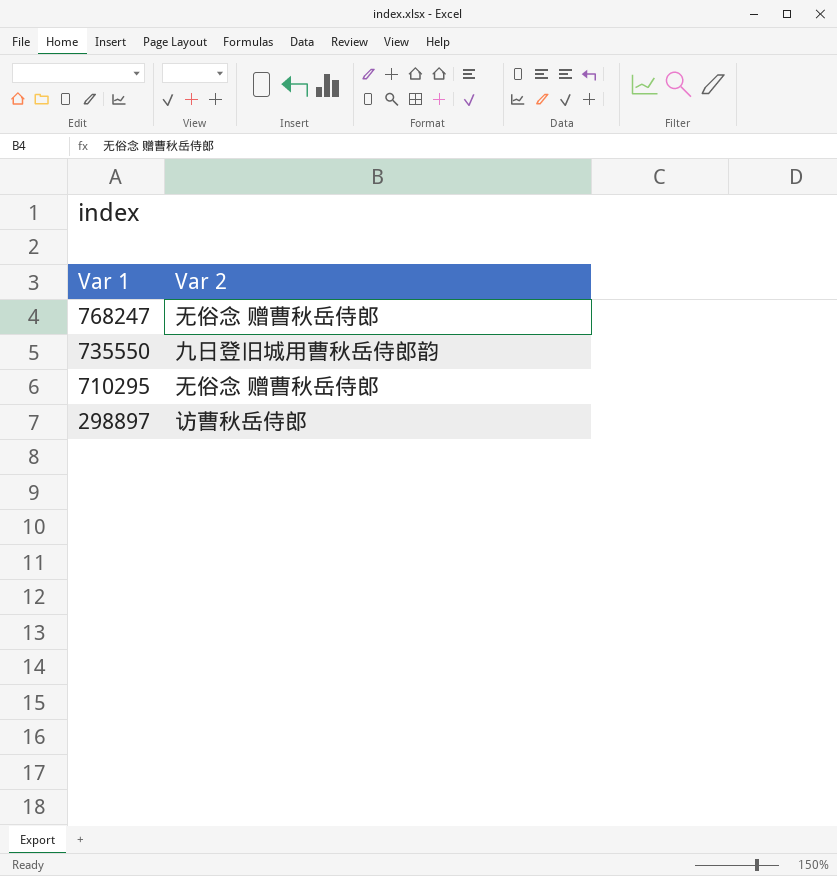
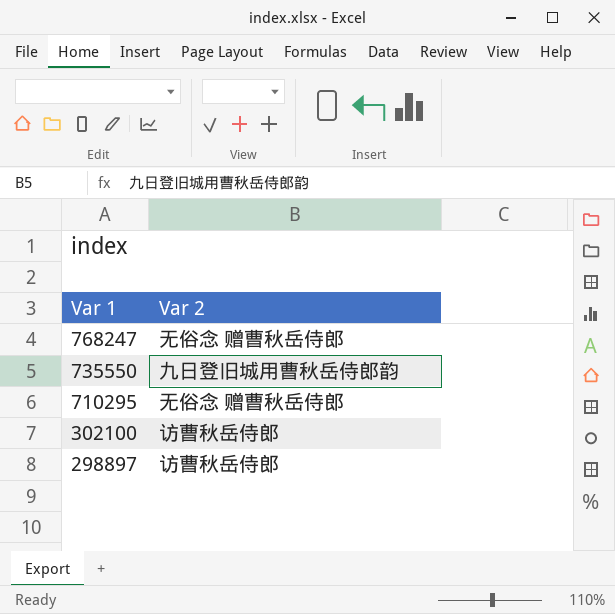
row 302100: none -> 访曹秋岳侍郎

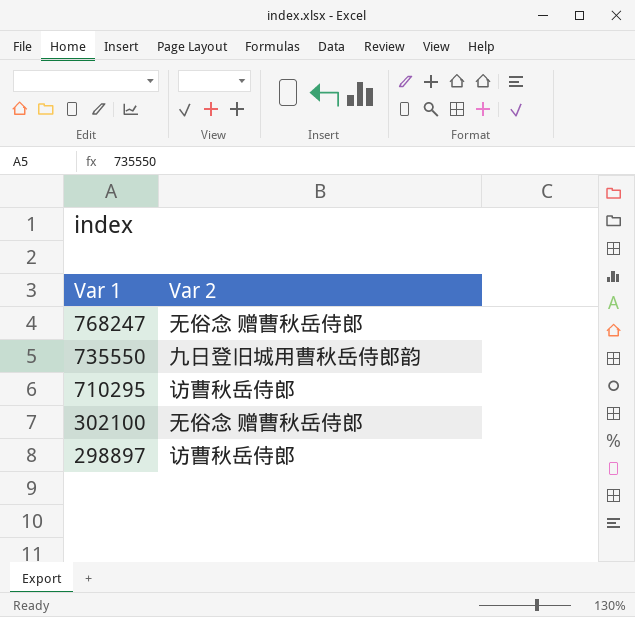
710295 | Var 2: 无俗念 赠曹秋岳侍郎 -> 访曹秋岳侍郎
302100 | Var 2: 访曹秋岳侍郎 -> 无俗念 赠曹秋岳侍郎

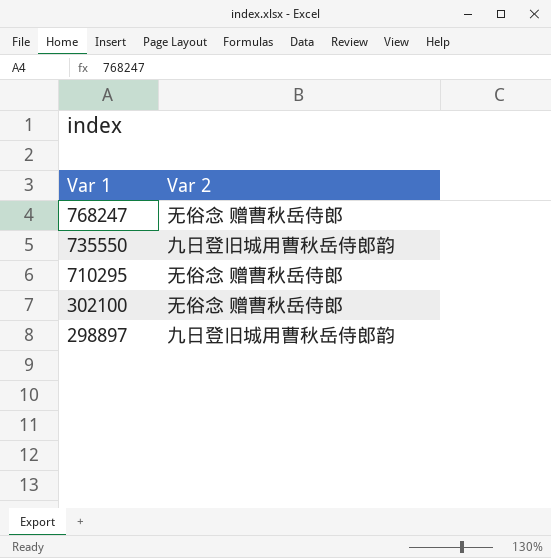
710295 | Var 2: 访曹秋岳侍郎 -> 无俗念 赠曹秋岳侍郎
298897 | Var 2: 访曹秋岳侍郎 -> 九日登旧城用曹秋岳侍郎韵

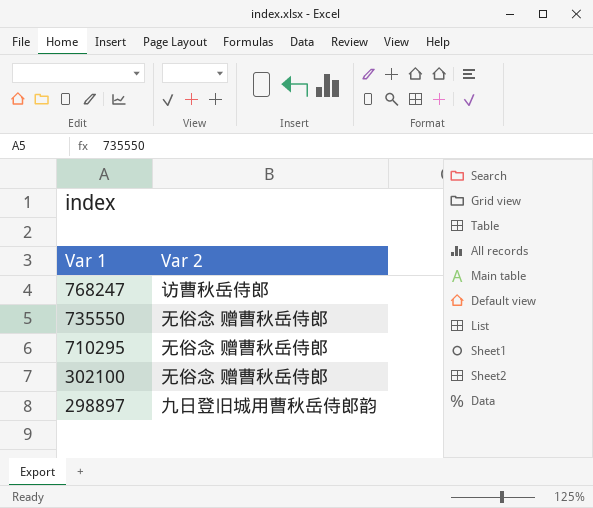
768247 | Var 2: 无俗念 赠曹秋岳侍郎 -> 访曹秋岳侍郎
735550 | Var 2: 九日登旧城用曹秋岳侍郎韵 -> 无俗念 赠曹秋岳侍郎

